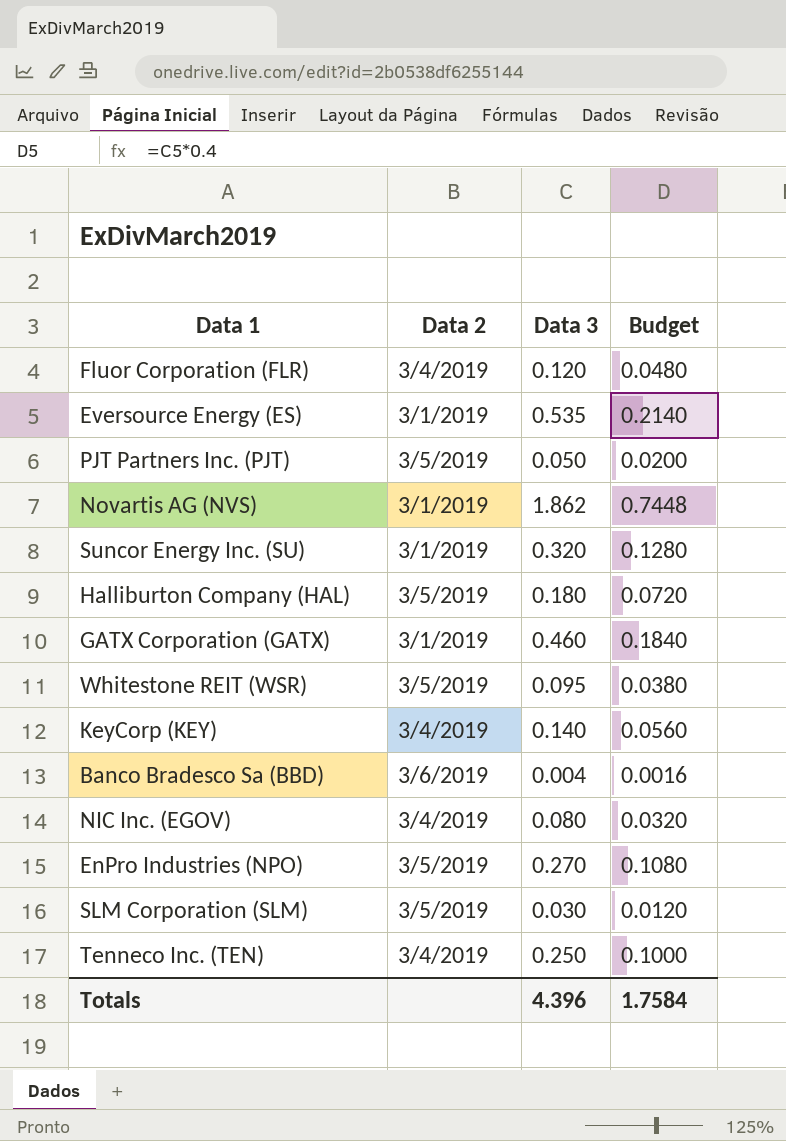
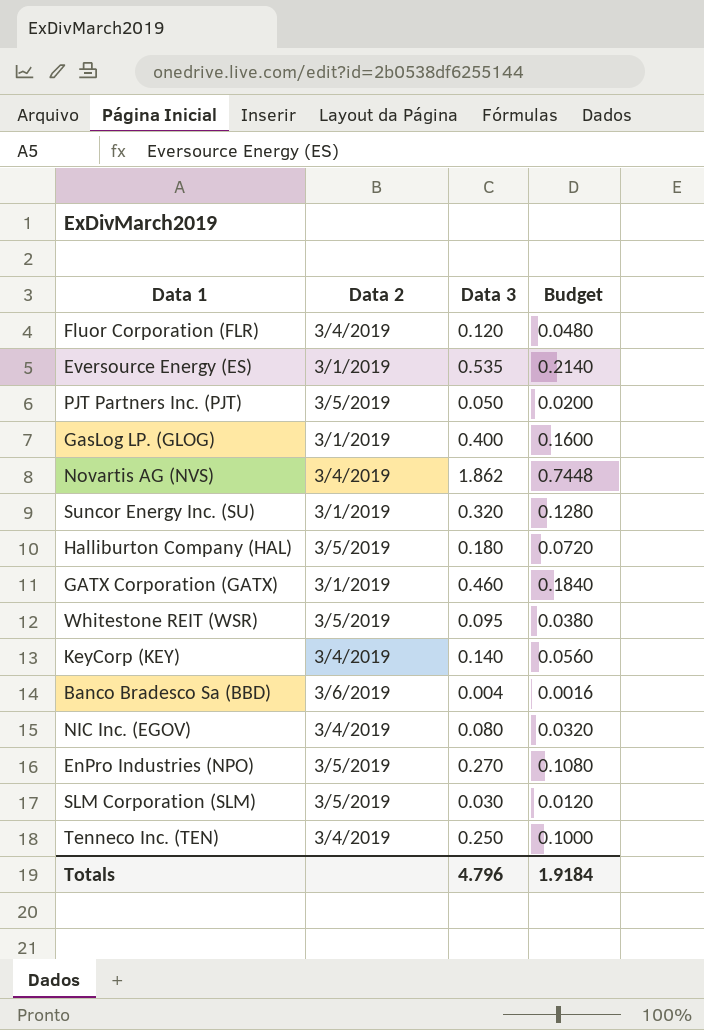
row GasLog LP. (GLOG): none -> 3/1/2019 | 0.400 | 0.1600
Novartis AG (NVS) | Data 2: 3/1/2019 -> 3/4/2019
Totals | Data 3: 4.396 -> 4.796
Totals | Budget: 1.7584 -> 1.9184

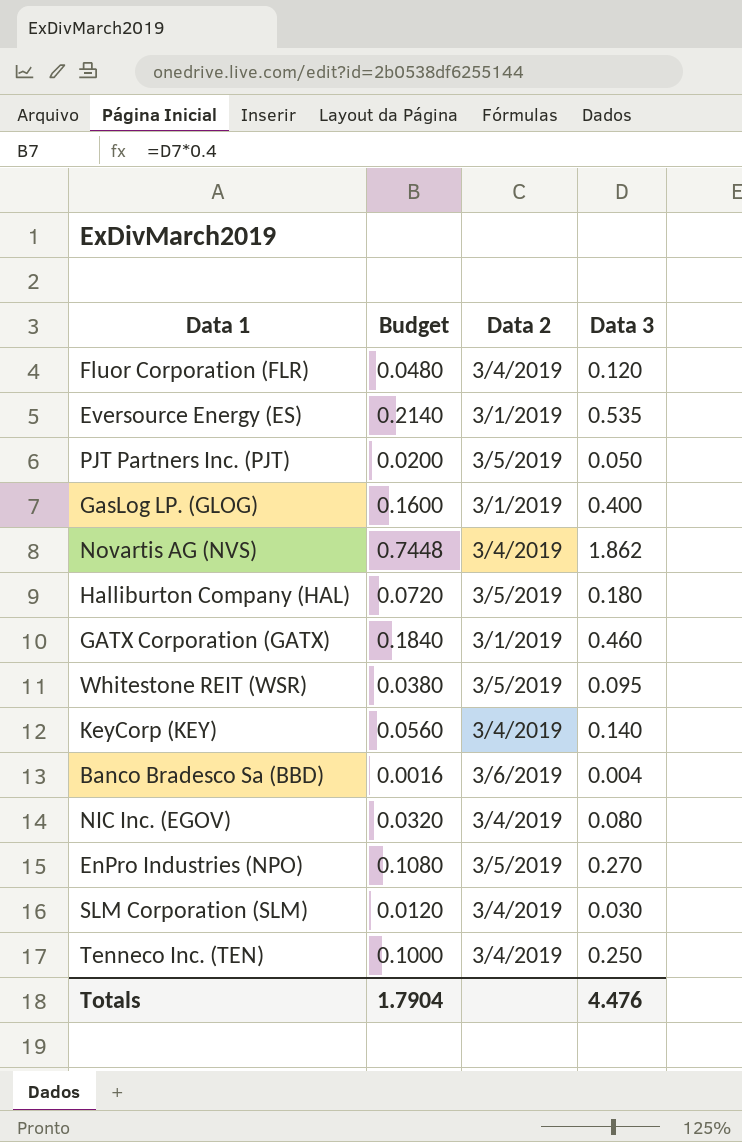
column Budget | position: 4 -> 2
row Suncor Energy Inc. (SU): 3/1/2019 | 0.320 | 0.1280 -> none
SLM Corporation (SLM) | Data 2: 3/5/2019 -> 3/4/2019
Totals | Budget: 1.9184 -> 1.7904
Totals | Data 3: 4.796 -> 4.476

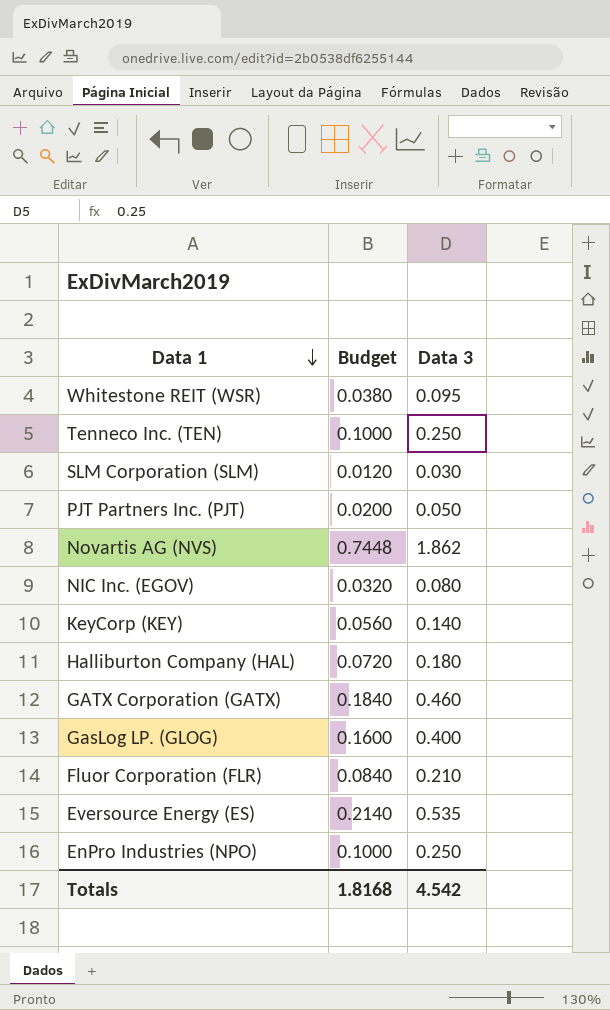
row order: none -> Data 1 descending
column Data 2 | position: 3 -> none
row Banco Bradesco Sa (BBD): 0.0016 | 3/6/2019 | 0.004 -> none
Fluor Corporation (FLR) | Budget: 0.0480 -> 0.0840
Fluor Corporation (FLR) | Data 3: 0.120 -> 0.210
EnPro Industries (NPO) | Budget: 0.1080 -> 0.1000
EnPro Industries (NPO) | Data 3: 0.270 -> 0.250
Totals | Budget: 1.7904 -> 1.8168
Totals | Data 3: 4.476 -> 4.542

